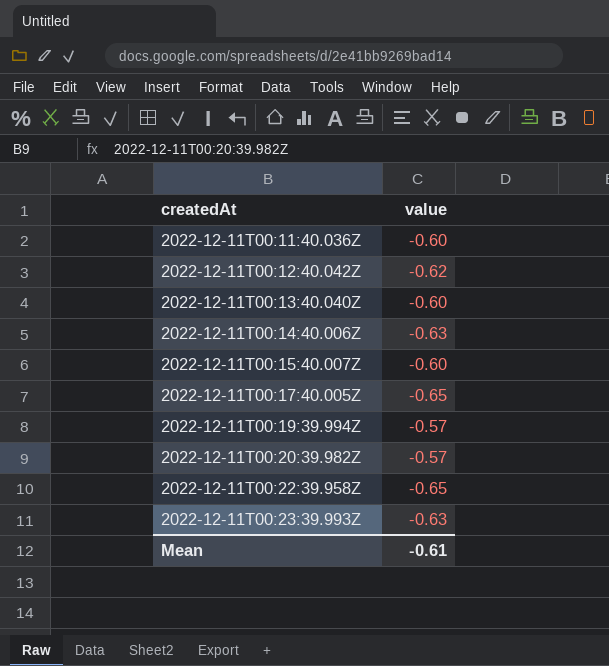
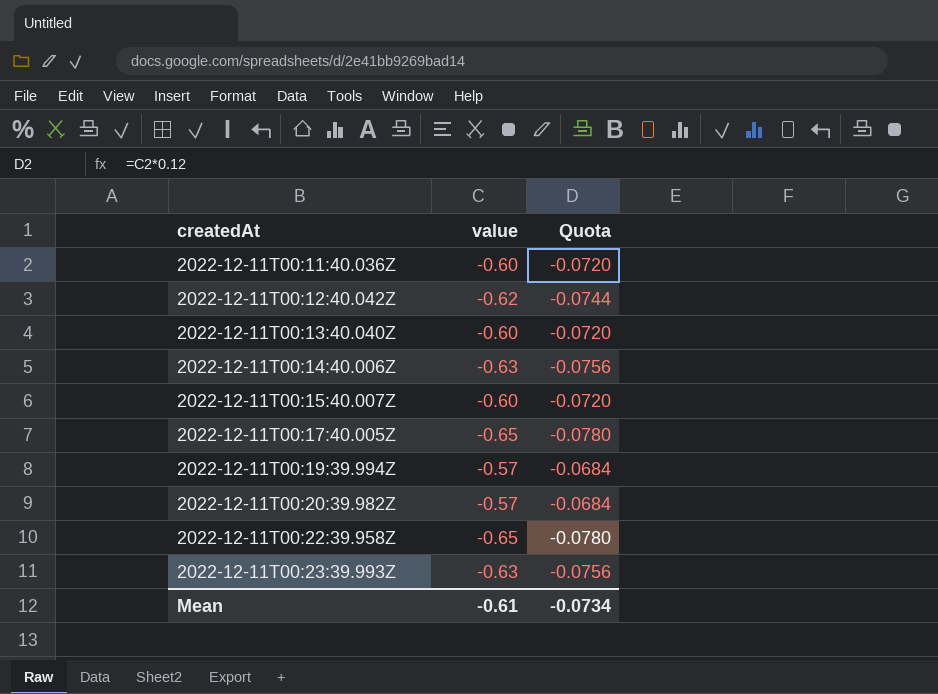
column Quota | formula: none -> [value] * 0.12

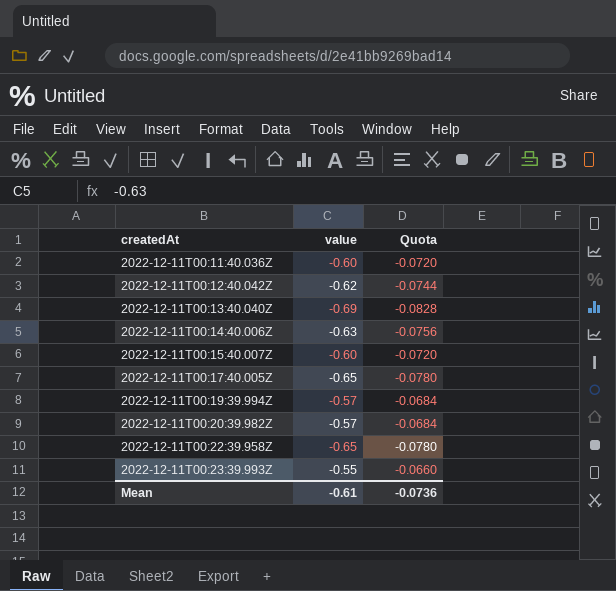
2022-12-11T00:13:40.040Z | value: -0.60 -> -0.69
2022-12-11T00:13:40.040Z | Quota: -0.0720 -> -0.0828
2022-12-11T00:23:39.993Z | value: -0.63 -> -0.55
2022-12-11T00:23:39.993Z | Quota: -0.0756 -> -0.0660
Mean | Quota: -0.0734 -> -0.0736

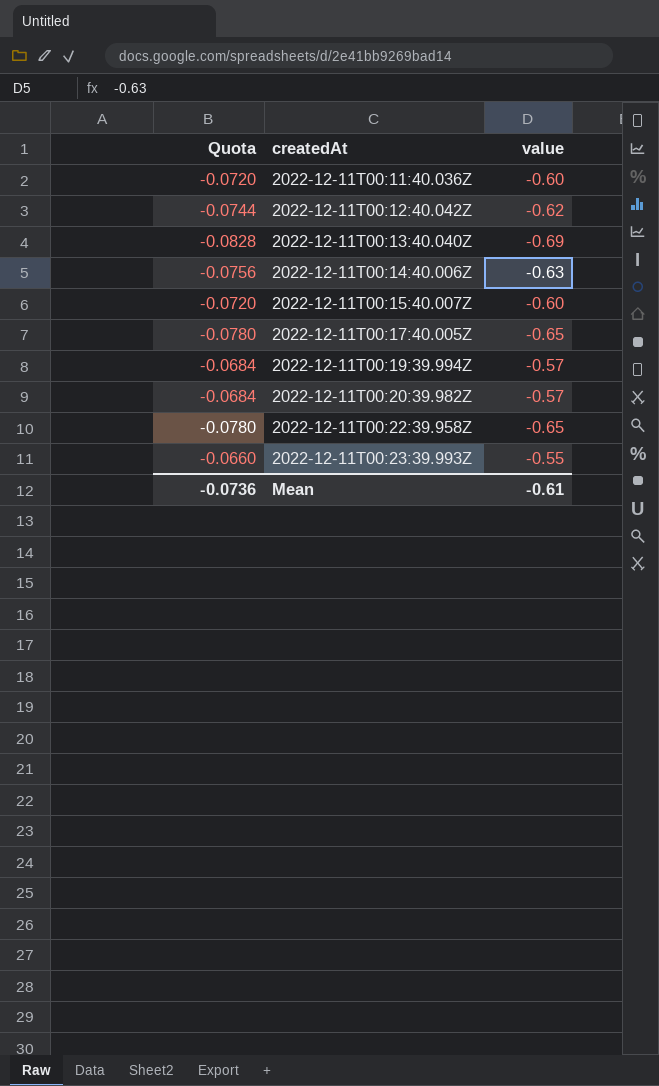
column Quota | position: 3 -> 1

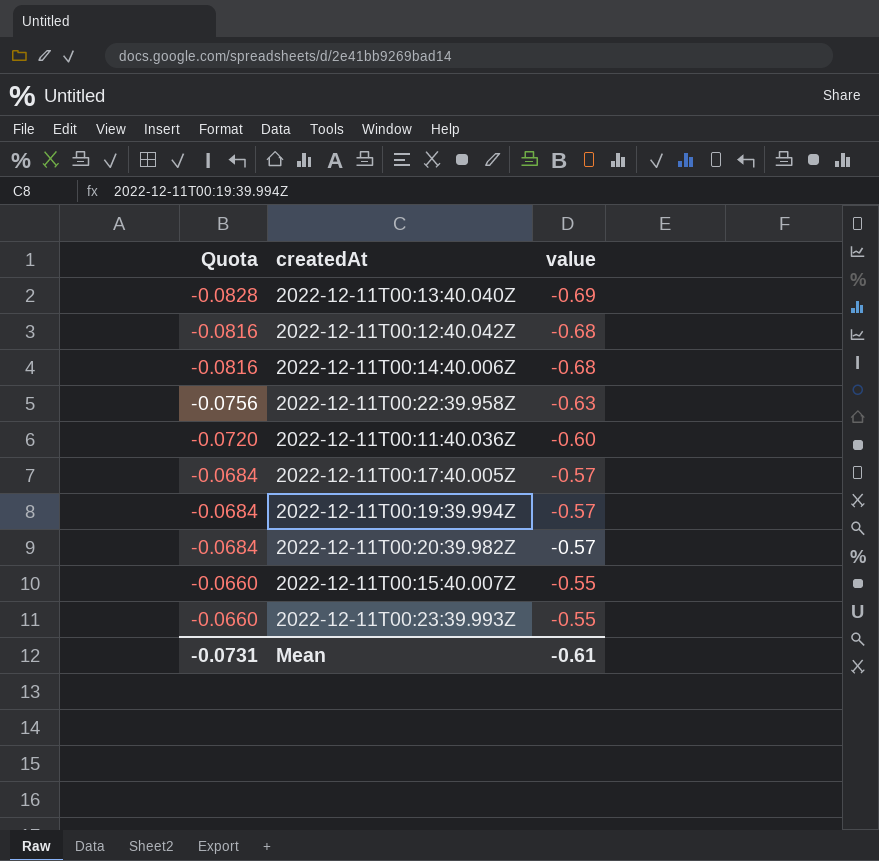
row order: createdAt ascending -> Quota ascending
2022-12-11T00:12:40.042Z | Quota: -0.0744 -> -0.0816
2022-12-11T00:12:40.042Z | value: -0.62 -> -0.68
2022-12-11T00:14:40.006Z | Quota: -0.0756 -> -0.0816
2022-12-11T00:14:40.006Z | value: -0.63 -> -0.68
2022-12-11T00:22:39.958Z | Quota: -0.0780 -> -0.0756
2022-12-11T00:22:39.958Z | value: -0.65 -> -0.63
2022-12-11T00:17:40.005Z | Quota: -0.0780 -> -0.0684
2022-12-11T00:17:40.005Z | value: -0.65 -> -0.57
2022-12-11T00:15:40.007Z | Quota: -0.0720 -> -0.0660
2022-12-11T00:15:40.007Z | value: -0.60 -> -0.55
Mean | Quota: -0.0736 -> -0.0731

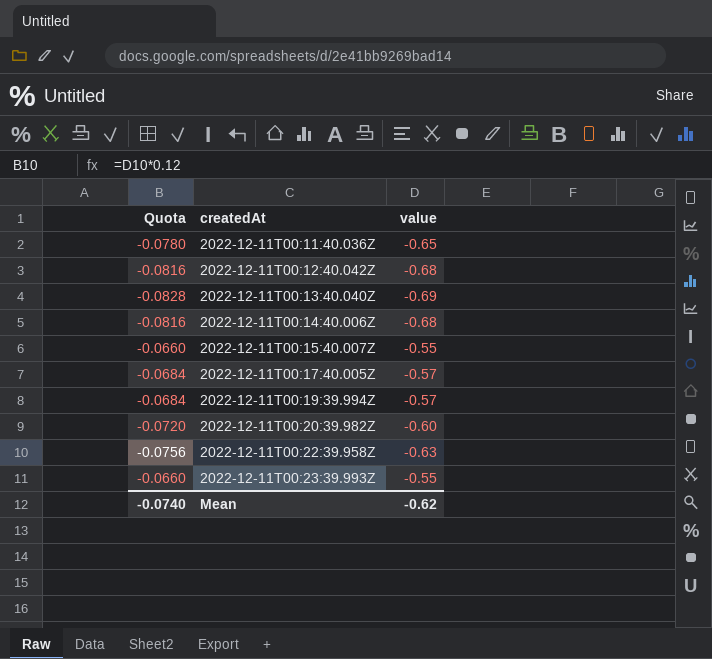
row order: Quota ascending -> createdAt ascending
2022-12-11T00:11:40.036Z | Quota: -0.0720 -> -0.0780
2022-12-11T00:11:40.036Z | value: -0.60 -> -0.65
2022-12-11T00:20:39.982Z | Quota: -0.0684 -> -0.0720
2022-12-11T00:20:39.982Z | value: -0.57 -> -0.60
Mean | Quota: -0.0731 -> -0.0740
Mean | value: -0.61 -> -0.62

